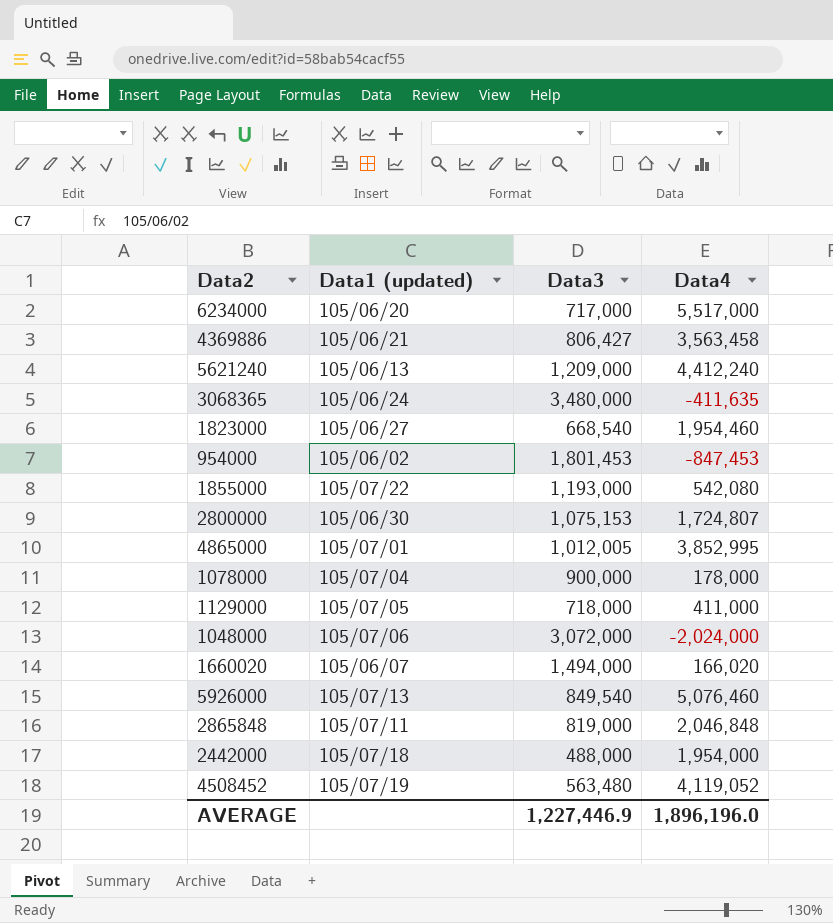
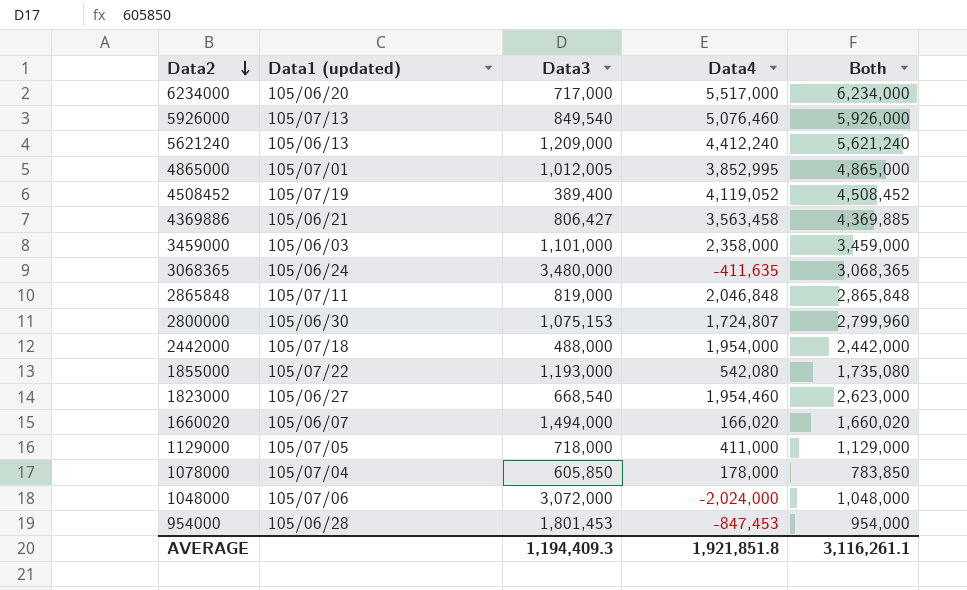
row order: none -> Data2 descending
column Both | formula: none -> [Data3] + [Data4]
4508452 | Data3: 563,480 -> 389,400
row 3459000: none -> 105/06/03 | 1,101,000 | 2,358,000 | 3,459,000
1078000 | Data3: 900,000 -> 605,850
954000 | Data1 (updated): 105/06/02 -> 105/06/28
AVERAGE | Data3: 1,227,446.9 -> 1,194,409.3
AVERAGE | Data4: 1,896,196.0 -> 1,921,851.8

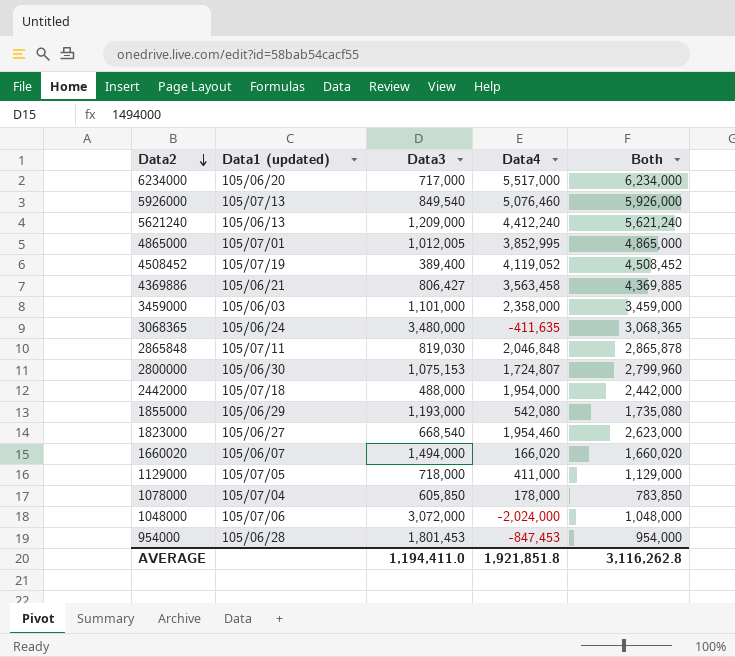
2865848 | Data3: 819,000 -> 819,030
2865848 | Both: 2,865,848 -> 2,865,878
1855000 | Data1 (updated): 105/07/22 -> 105/06/29
AVERAGE | Data3: 1,194,409.3 -> 1,194,411.0
AVERAGE | Both: 3,116,261.1 -> 3,116,262.8

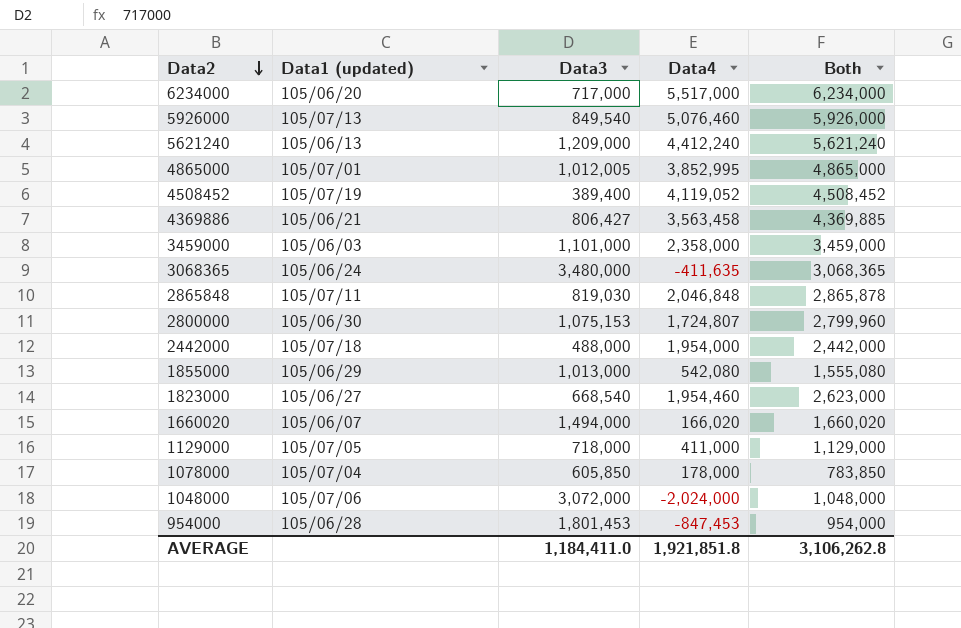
1855000 | Data3: 1,193,000 -> 1,013,000
1855000 | Both: 1,735,080 -> 1,555,080
AVERAGE | Data3: 1,194,411.0 -> 1,184,411.0
AVERAGE | Both: 3,116,262.8 -> 3,106,262.8

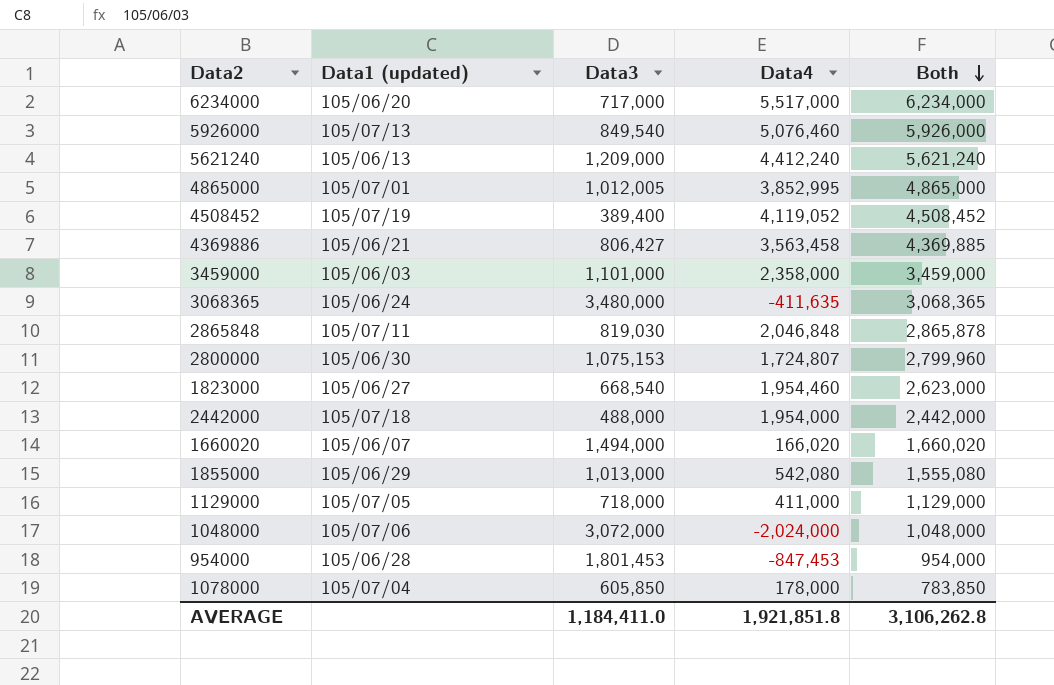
row order: Data2 descending -> Both descending

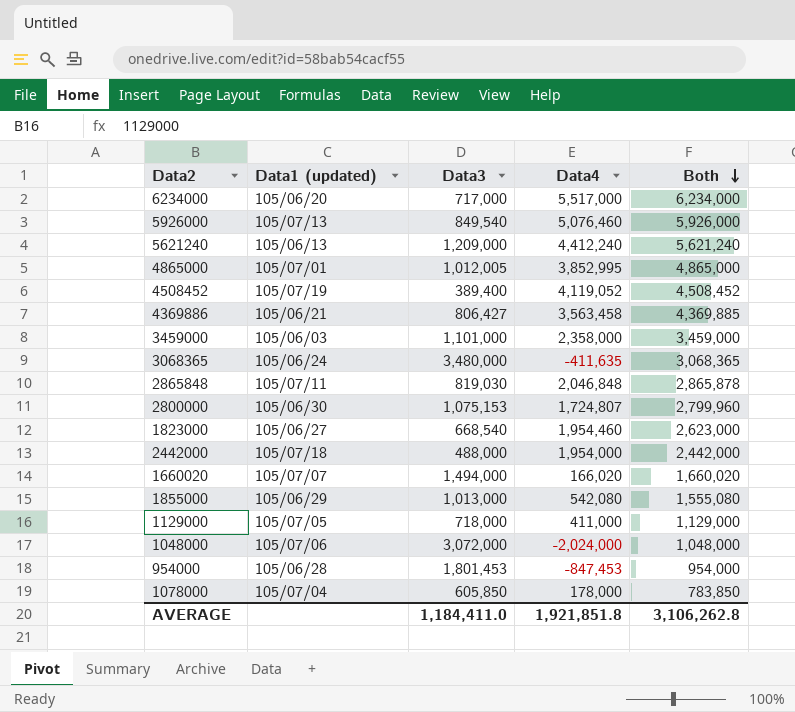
1660020 | Data1 (updated): 105/06/07 -> 105/07/07

